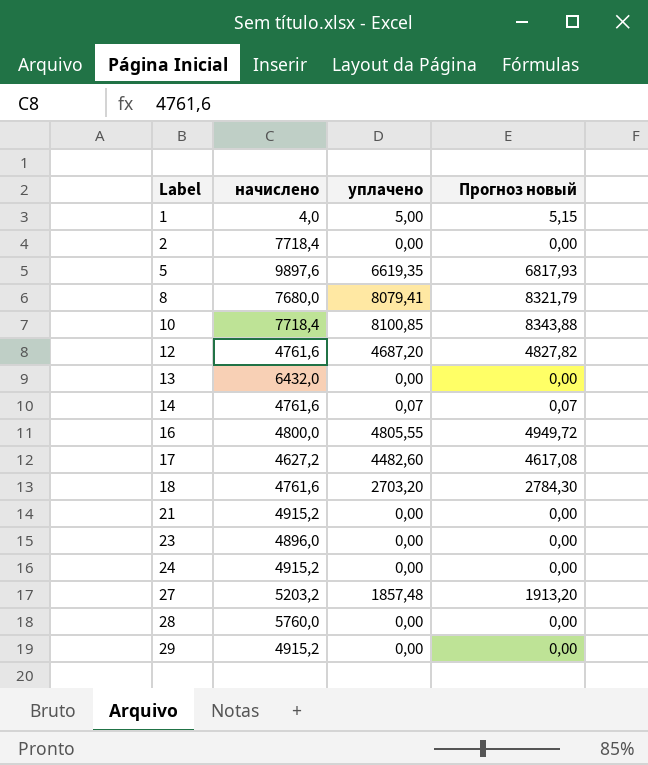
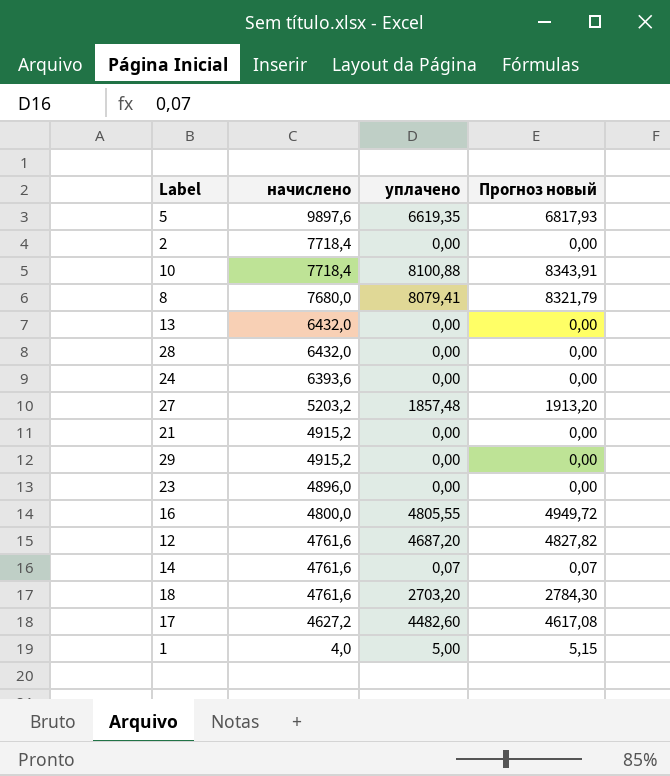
row order: Label ascending -> начислено descending
10 | уплачено: 8100,85 -> 8100,88
10 | Прогноз новый: 8343,88 -> 8343,91
28 | начислено: 5760,0 -> 6432,0
24 | начислено: 4915,2 -> 6393,6

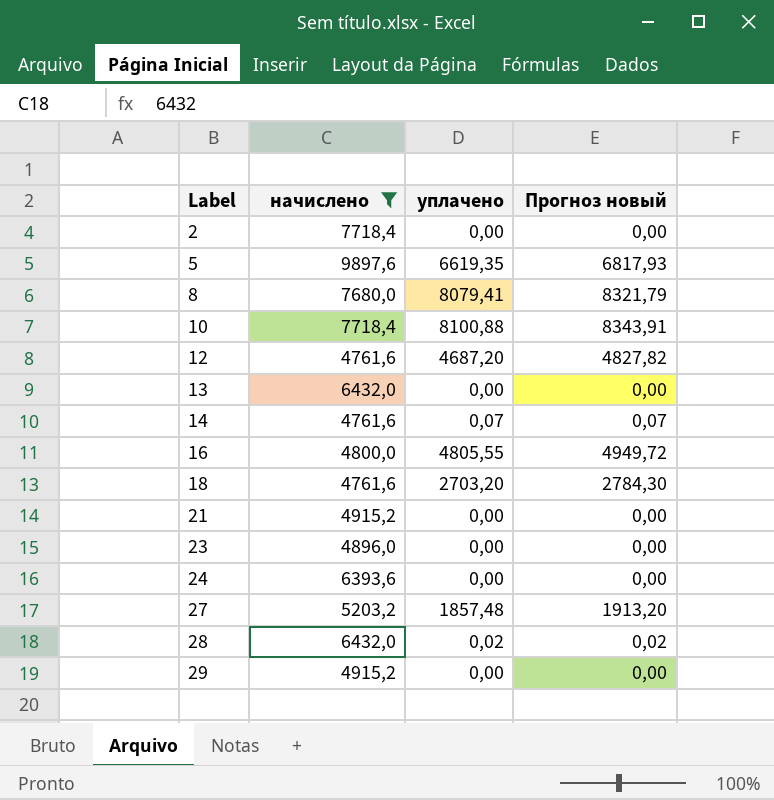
filter: none -> начислено >= 4761,6
row order: начислено descending -> Label ascending
28 | уплачено: 0,00 -> 0,02
28 | Прогноз новый: 0,00 -> 0,02

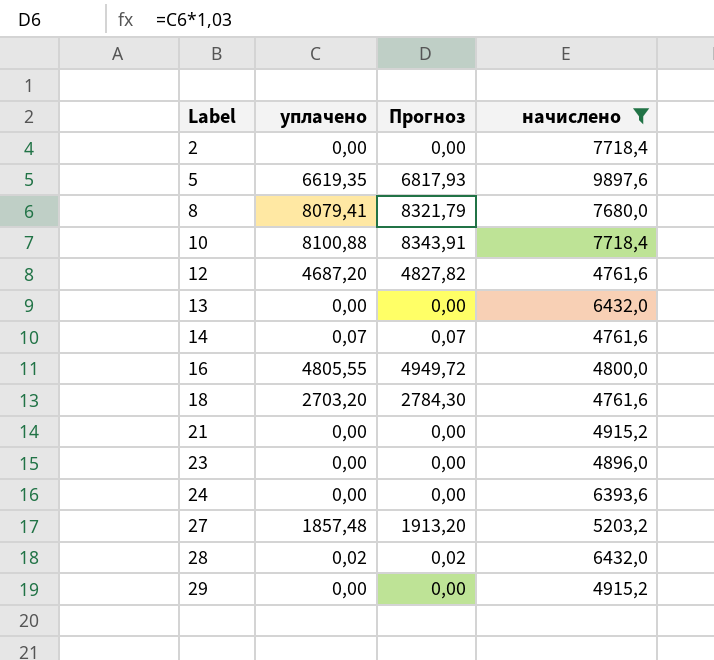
column name: Прогноз новый -> Прогноз
column начислено | position: 2 -> 4

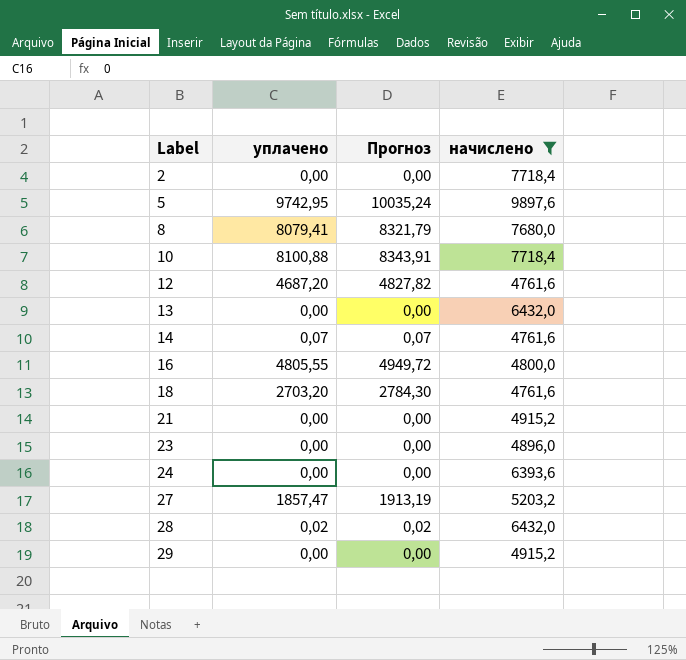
5 | уплачено: 6619,35 -> 9742,95
5 | Прогноз: 6817,93 -> 10035,24
27 | уплачено: 1857,48 -> 1857,47
27 | Прогноз: 1913,20 -> 1913,19

